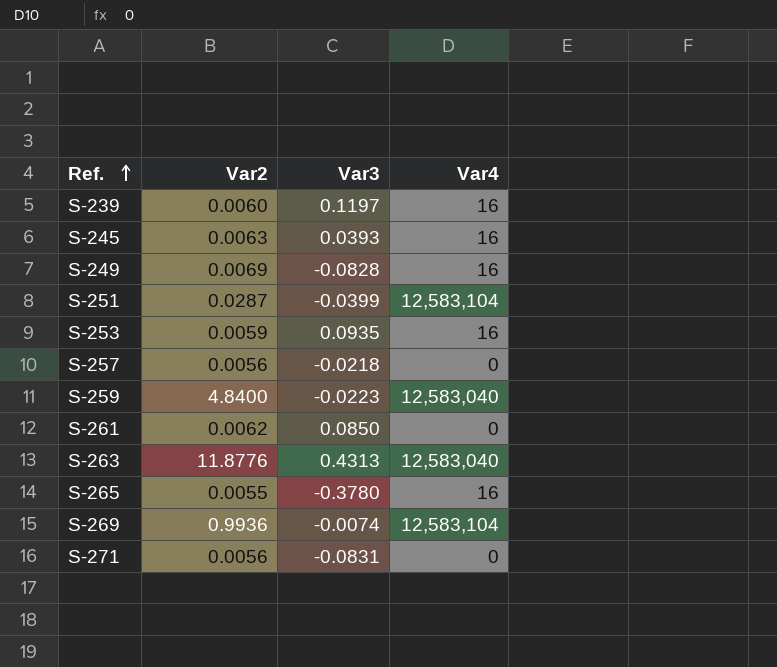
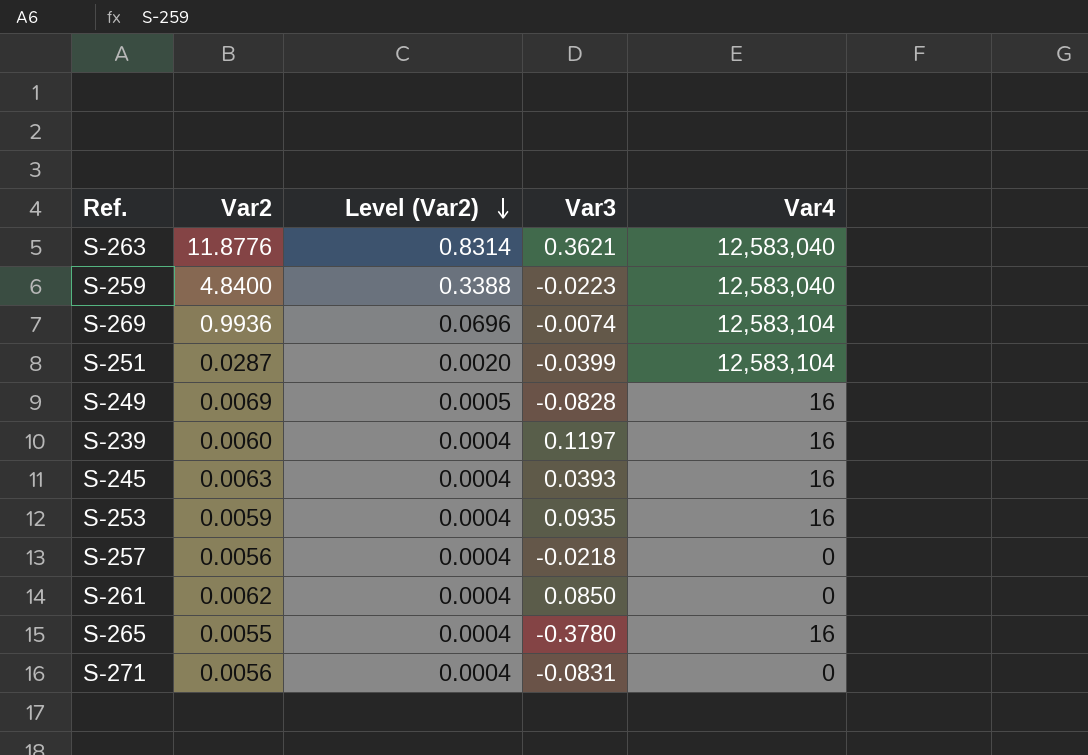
row order: Ref. ascending -> Level (Var2) descending
column Level (Var2) | formula: none -> [Var2] * 0.07
S-263 | Var3: 0.4313 -> 0.3621

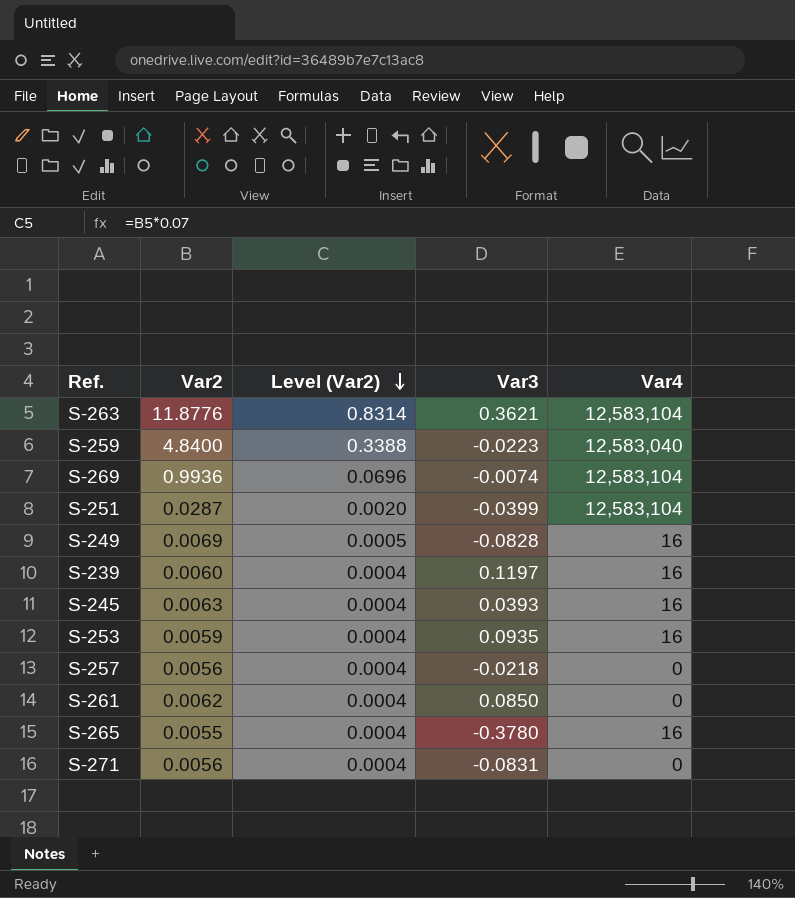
S-263 | Var4: 12,583,040 -> 12,583,104

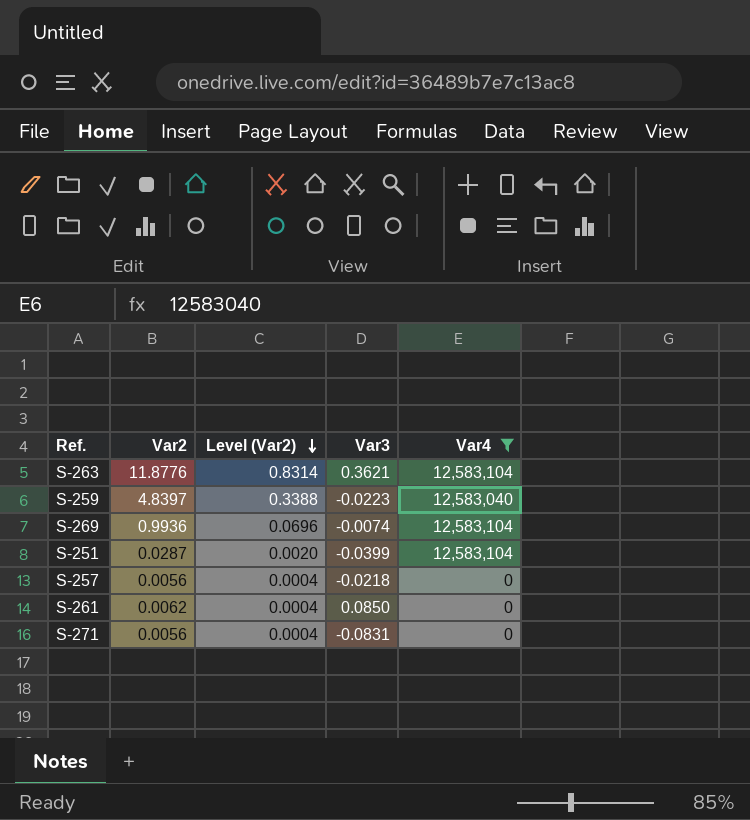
filter: none -> Var4 != 16
S-259 | Var2: 4.8400 -> 4.8397

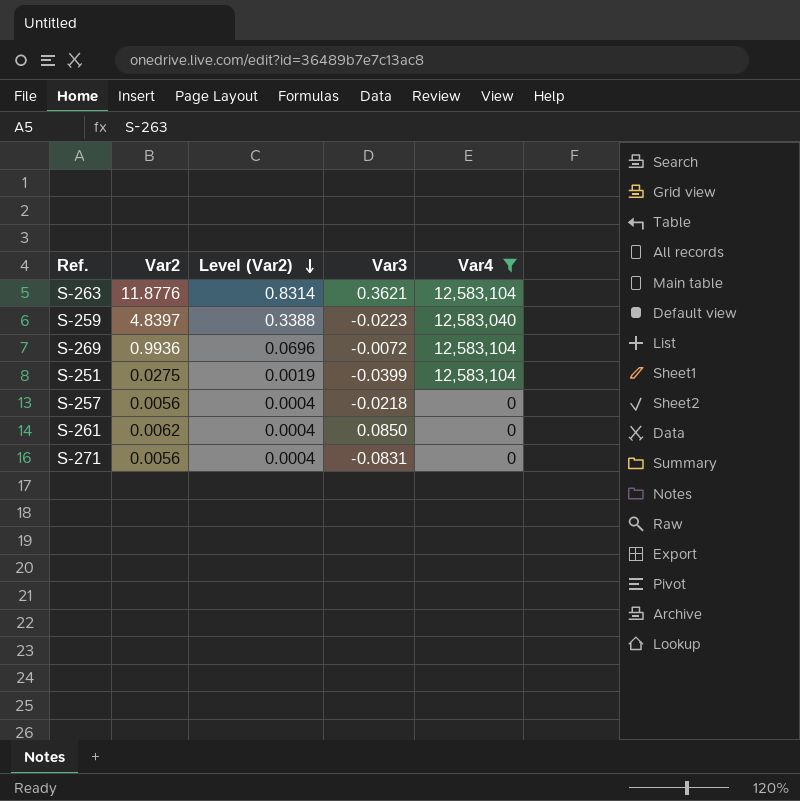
S-269 | Var3: -0.0074 -> -0.0072
S-251 | Var2: 0.0287 -> 0.0275
S-251 | Level (Var2): 0.0020 -> 0.0019

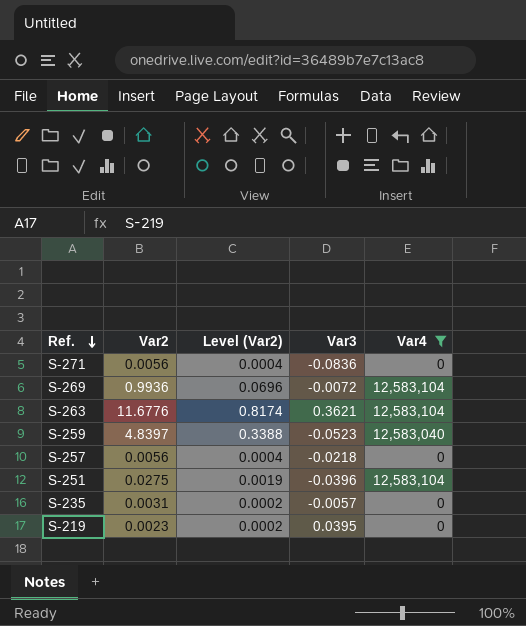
row order: Level (Var2) descending -> Ref. descending
row S-261: 0.0062 | 0.0004 | 0.0850 | 0 -> none
S-271 | Var3: -0.0831 -> -0.0836
S-263 | Var2: 11.8776 -> 11.6776
S-263 | Level (Var2): 0.8314 -> 0.8174
S-259 | Var3: -0.0223 -> -0.0523
S-251 | Var3: -0.0399 -> -0.0396
row S-235: none -> 0.0031 | 0.0002 | -0.0057 | 0
row S-219: none -> 0.0023 | 0.0002 | 0.0395 | 0

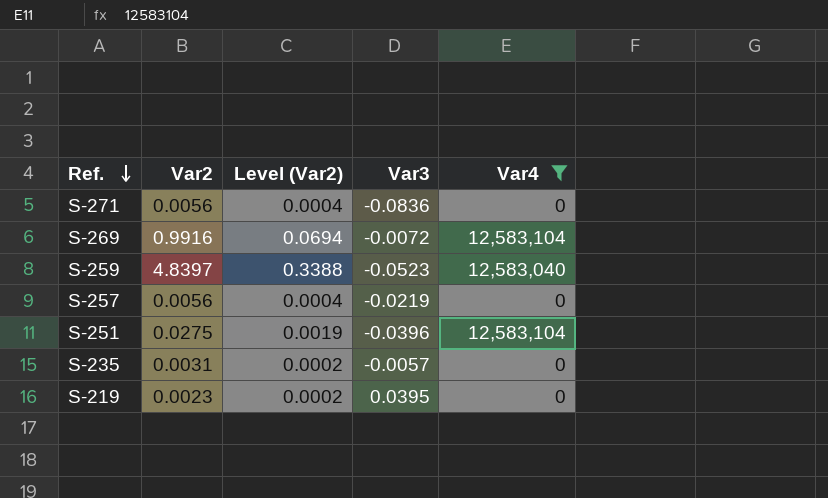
row S-263: 11.6776 | 0.8174 | 0.3621 | 12,583,104 -> none
S-269 | Var2: 0.9936 -> 0.9916
S-269 | Level (Var2): 0.0696 -> 0.0694
S-257 | Var3: -0.0218 -> -0.0219

